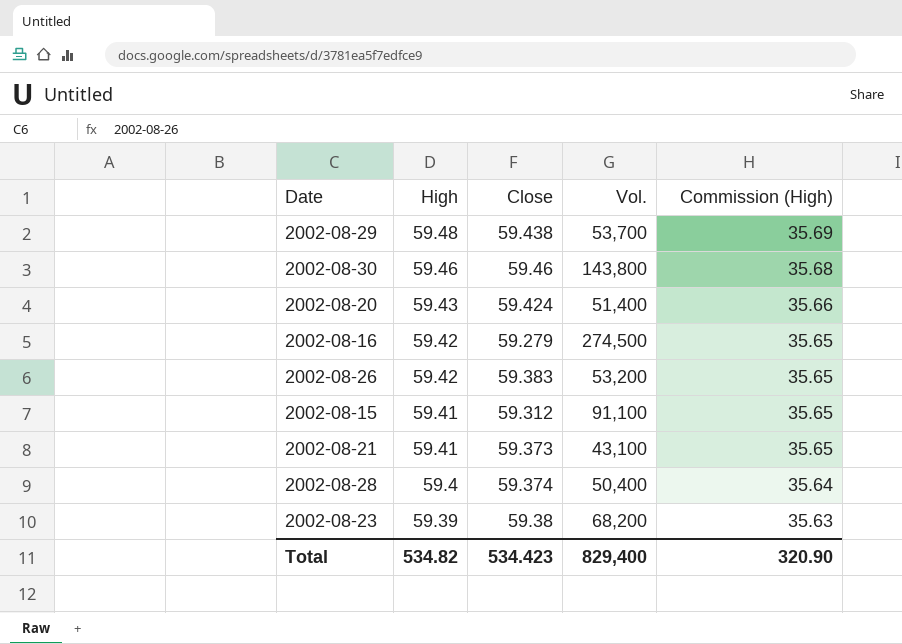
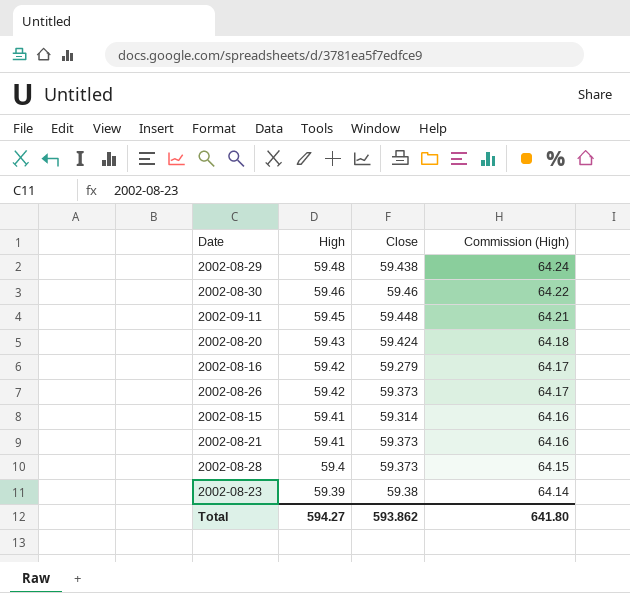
column Vol. | position: 4 -> none
column Commission (High) | formula: [High] * 0.6 -> [High] * 1.08
row 2002-09-11: none -> 59.45 | 59.448 | 64.21
2002-08-26 | Close: 59.383 -> 59.373
2002-08-15 | Close: 59.312 -> 59.314
2002-08-28 | Close: 59.374 -> 59.373
Total | High: 534.82 -> 594.27
Total | Close: 534.423 -> 593.862
Total | Commission (High): 320.90 -> 641.80

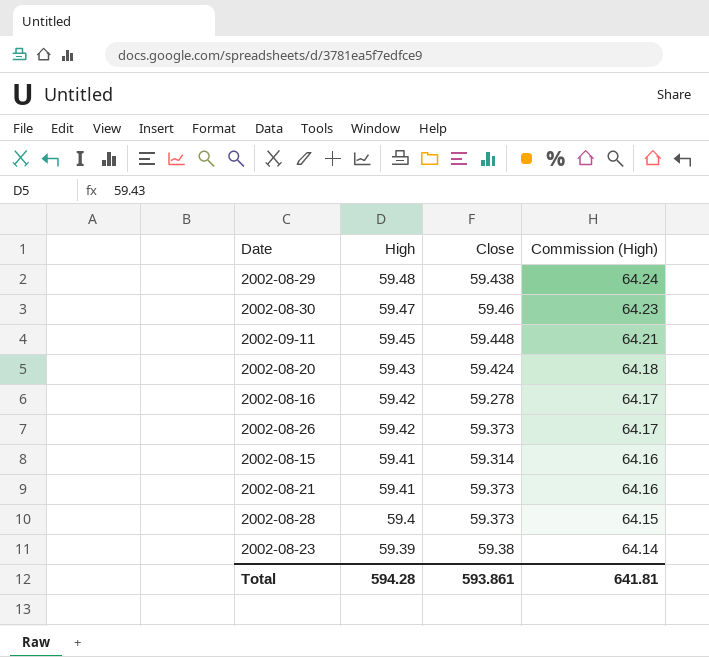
2002-08-30 | High: 59.46 -> 59.47
2002-08-30 | Commission (High): 64.22 -> 64.23
2002-08-16 | Close: 59.279 -> 59.278
Total | High: 594.27 -> 594.28
Total | Close: 593.862 -> 593.861
Total | Commission (High): 641.80 -> 641.81

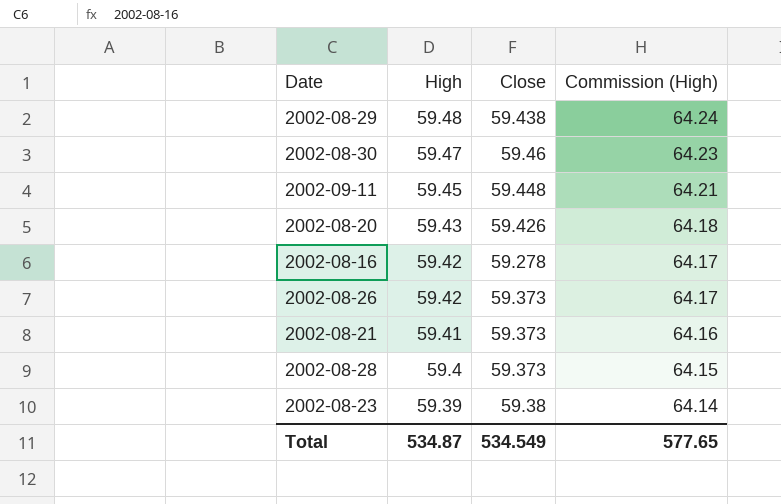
row 2002-08-15: 59.41 | 59.314 | 64.16 -> none
2002-08-20 | Close: 59.424 -> 59.426
Total | High: 594.28 -> 534.87
Total | Close: 593.861 -> 534.549
Total | Commission (High): 641.81 -> 577.65

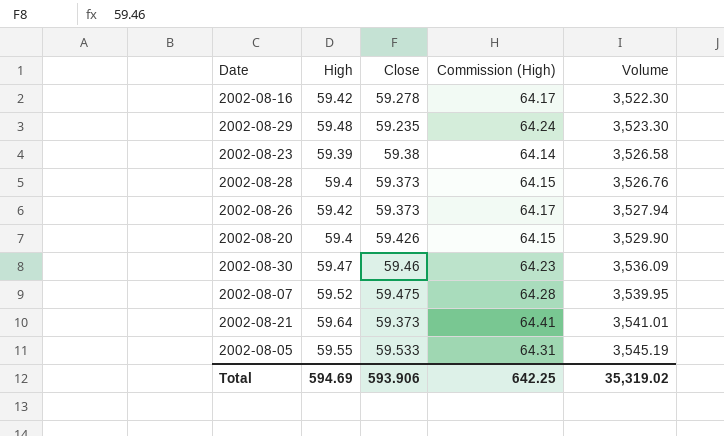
row order: High descending -> Volume ascending
column Volume | formula: none -> [High] * [Close]
row 2002-09-11: 59.45 | 59.448 | 64.21 -> none
2002-08-29 | Close: 59.438 -> 59.235
2002-08-20 | High: 59.43 -> 59.4
2002-08-20 | Commission (High): 64.18 -> 64.15
row 2002-08-07: none -> 59.52 | 59.475 | 64.28 | 3,539.95
2002-08-21 | High: 59.41 -> 59.64
2002-08-21 | Commission (High): 64.16 -> 64.41
row 2002-08-05: none -> 59.55 | 59.533 | 64.31 | 3,545.19
Total | High: 534.87 -> 594.69
Total | Close: 534.549 -> 593.906
Total | Commission (High): 577.65 -> 642.25

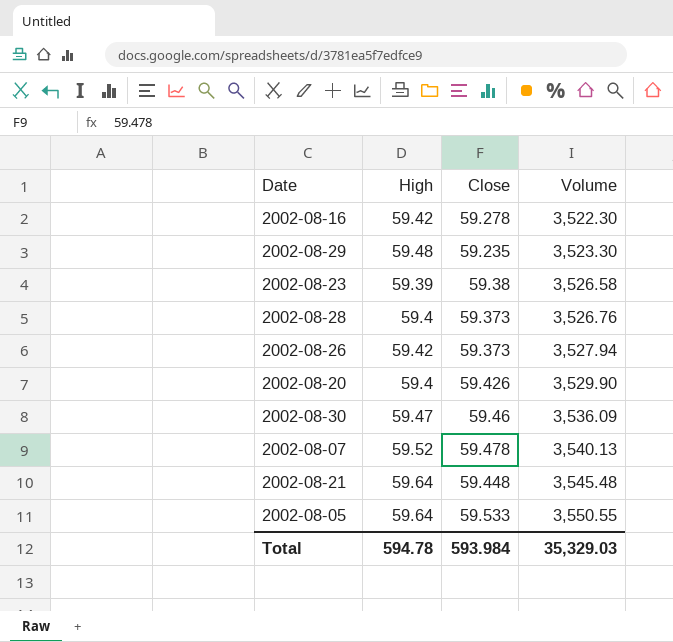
column Commission (High) | formula: [High] * 1.08 -> none
2002-08-07 | Close: 59.475 -> 59.478
2002-08-07 | Volume: 3,539.95 -> 3,540.13
2002-08-21 | Close: 59.373 -> 59.448
2002-08-21 | Volume: 3,541.01 -> 3,545.48
2002-08-05 | High: 59.55 -> 59.64
2002-08-05 | Volume: 3,545.19 -> 3,550.55
Total | High: 594.69 -> 594.78
Total | Close: 593.906 -> 593.984
Total | Volume: 35,319.02 -> 35,329.03

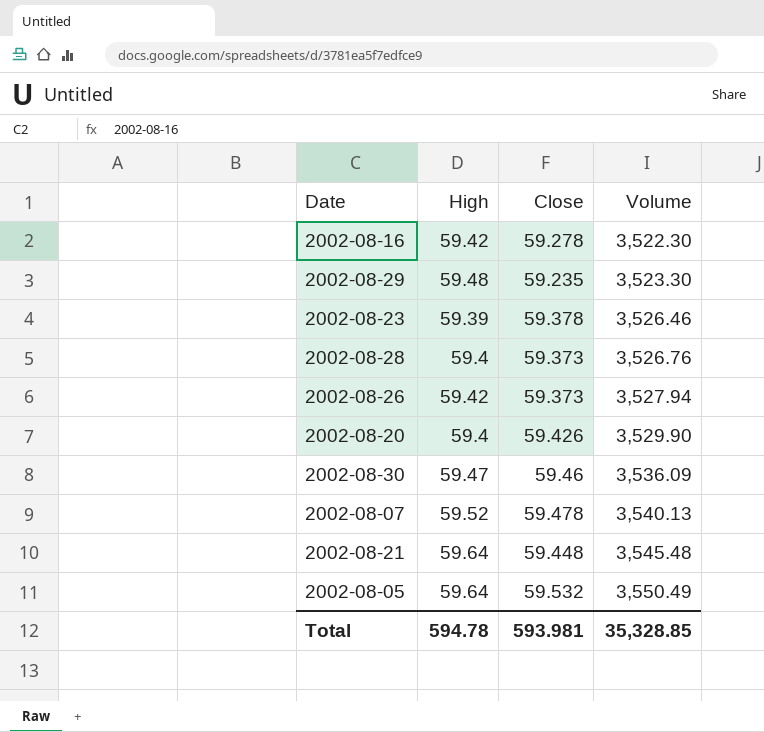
2002-08-23 | Close: 59.38 -> 59.378
2002-08-23 | Volume: 3,526.58 -> 3,526.46
2002-08-05 | Close: 59.533 -> 59.532
2002-08-05 | Volume: 3,550.55 -> 3,550.49
Total | Close: 593.984 -> 593.981
Total | Volume: 35,329.03 -> 35,328.85

